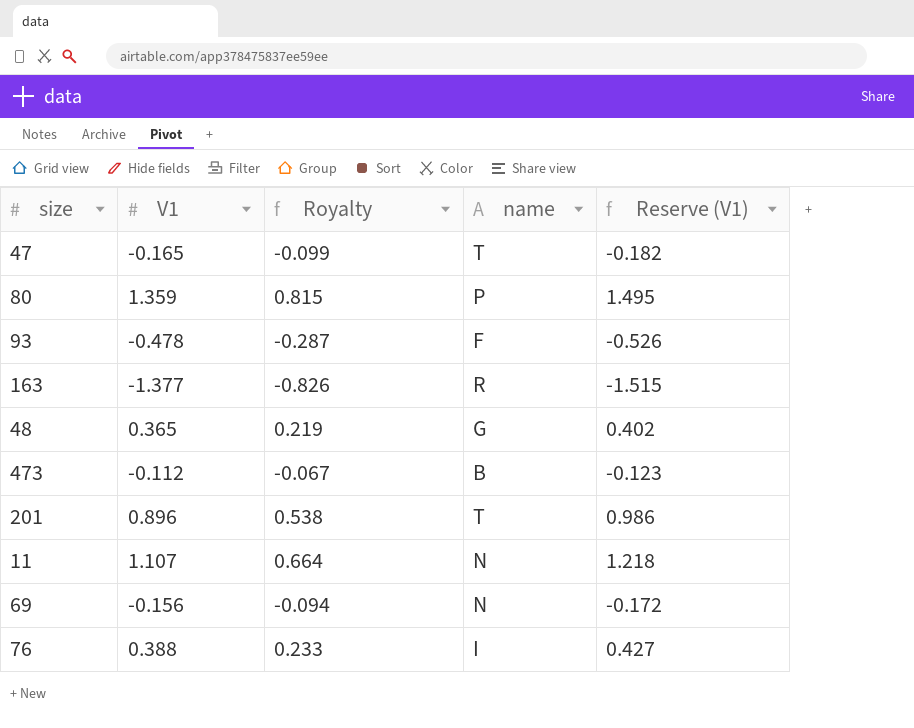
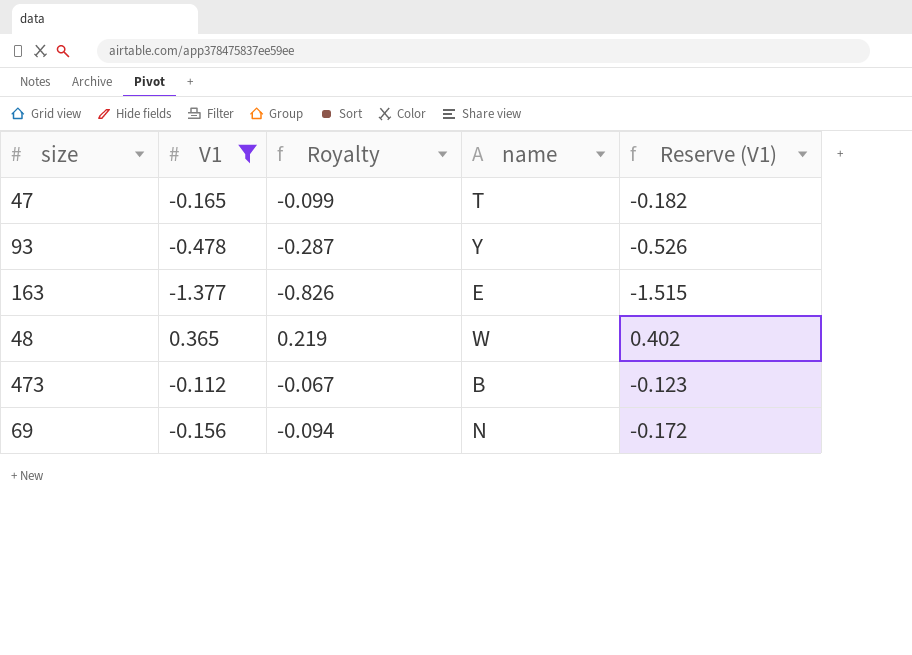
filter: none -> V1 <= 0.365
93 | name: F -> Y
163 | name: R -> E
48 | name: G -> W

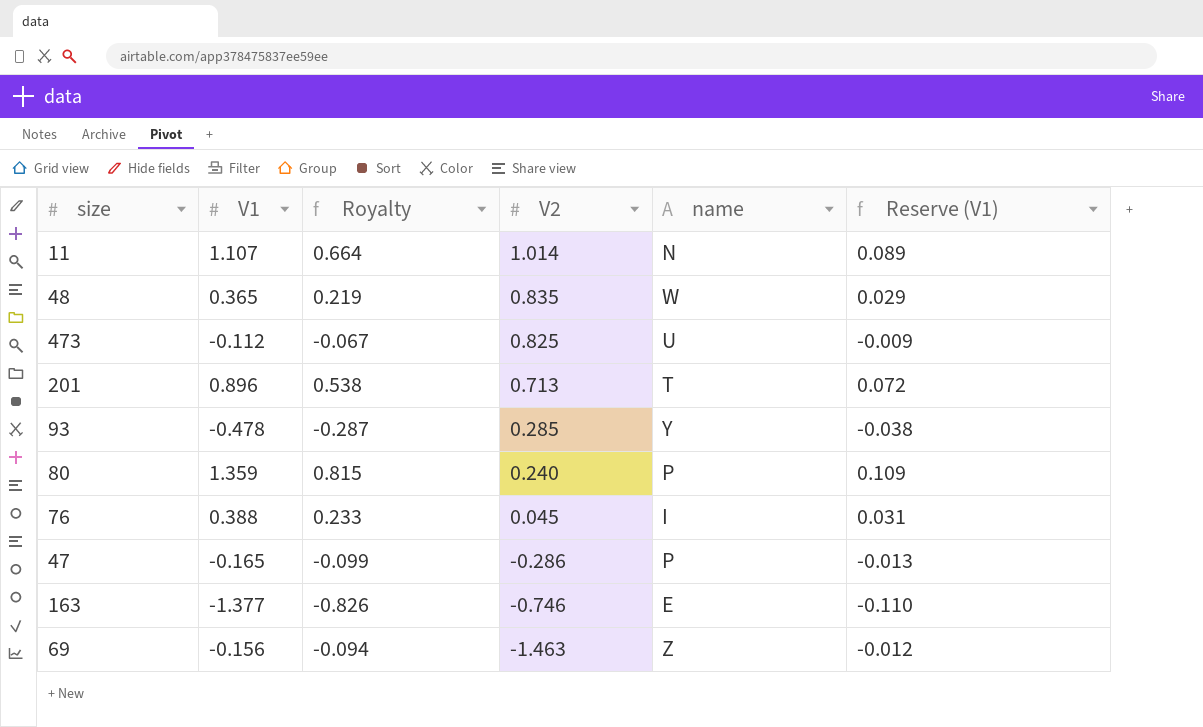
filter: V1 <= 0.365 -> none
row order: none -> V2 descending
column V2 | position: none -> 4
column Reserve (V1) | formula: [V1] * 1.1 -> [V1] * 0.08
473 | name: B -> U
47 | name: T -> P
69 | name: N -> Z

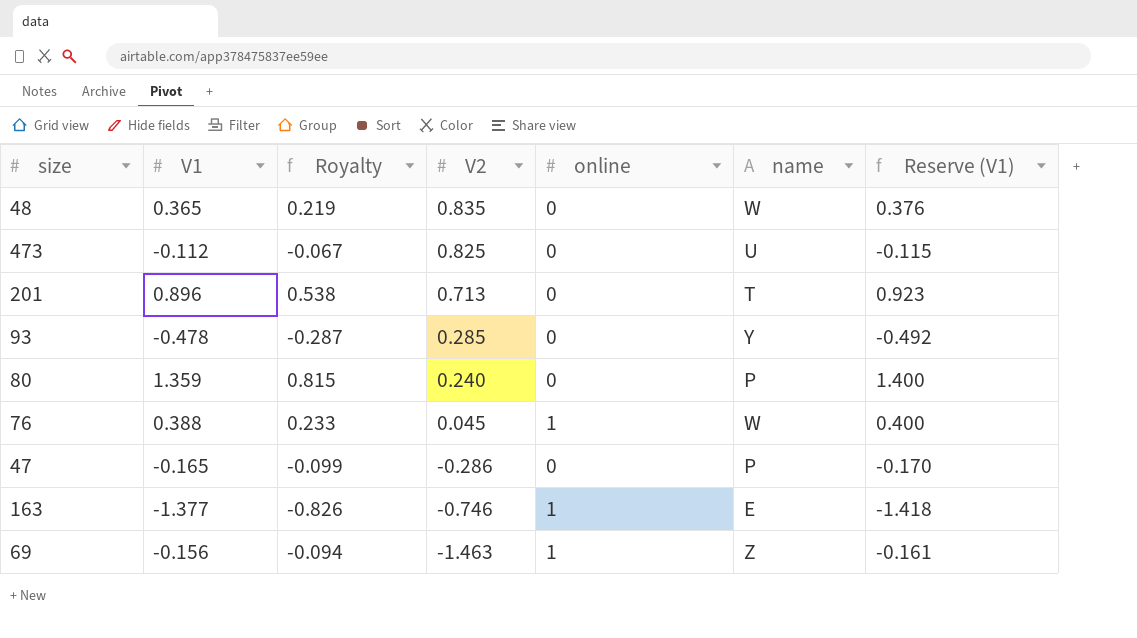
column online | position: none -> 5
column Reserve (V1) | formula: [V1] * 0.08 -> [V1] * 1.03
row 11: 1.107 | 0.664 | 1.014 | N | 0.089 -> none
76 | name: I -> W

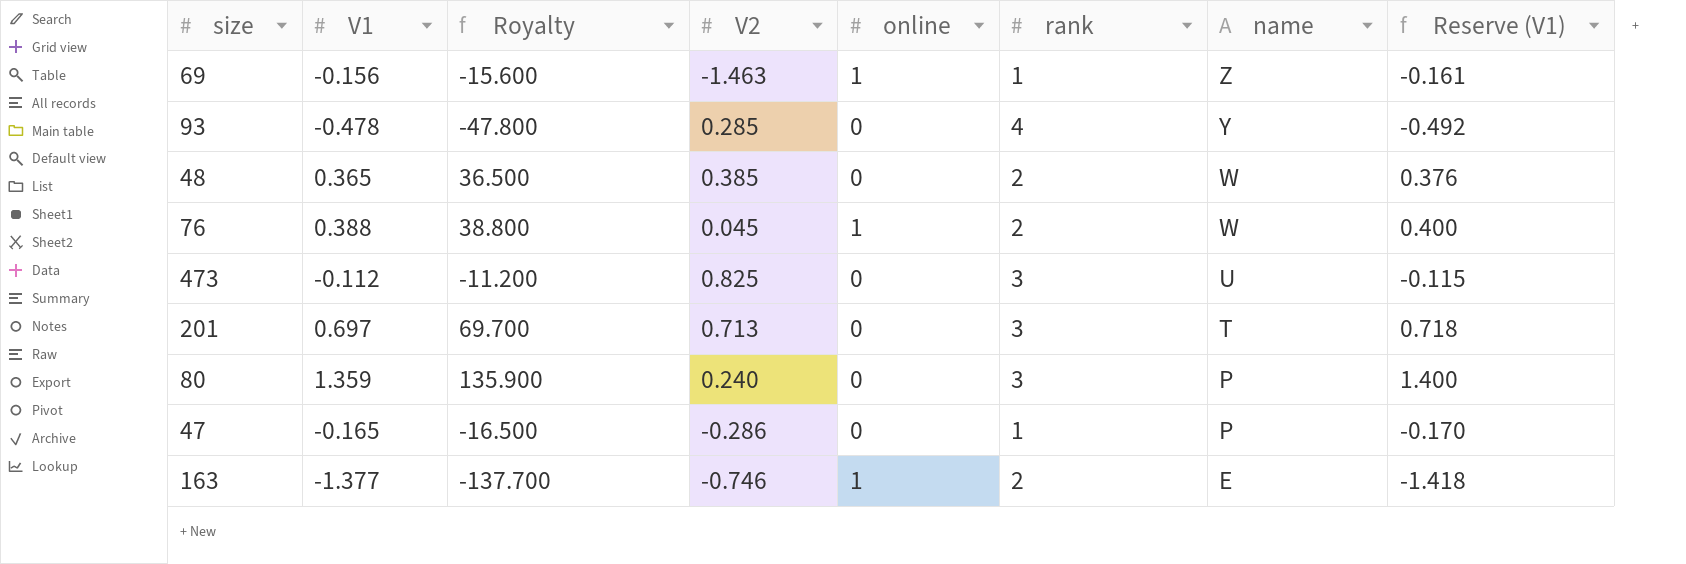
row order: V2 descending -> name descending
column Royalty | formula: [V1] * 0.6 -> [V1] * 100
column rank | position: none -> 6
48 | V2: 0.835 -> 0.385
201 | V1: 0.896 -> 0.697
201 | Reserve (V1): 0.923 -> 0.718

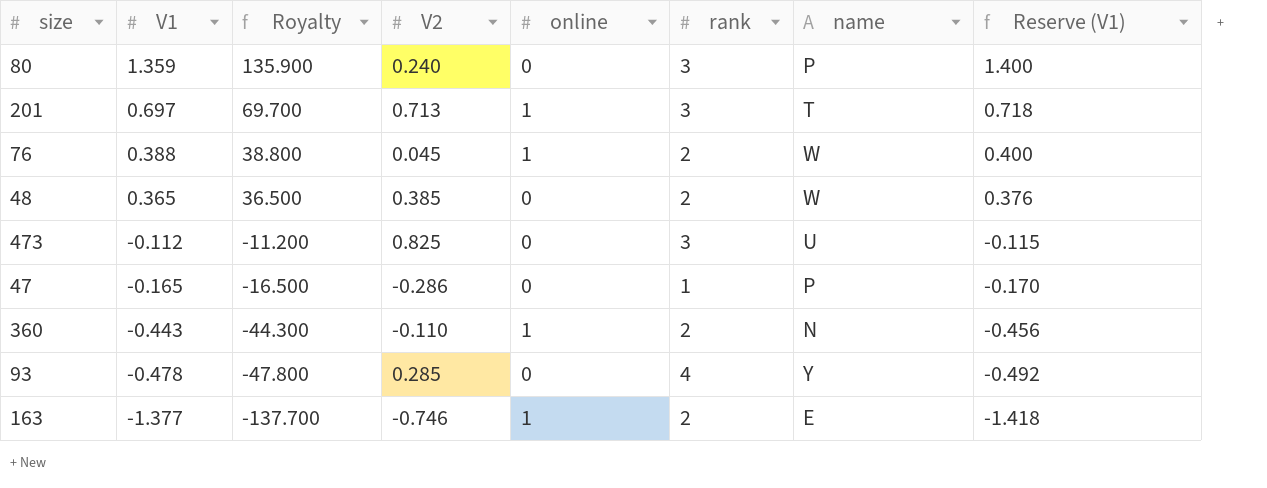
row order: name descending -> V1 descending
row 69: -0.156 | -15.600 | -1.463 | 1 | 1 | Z | -0.161 -> none
201 | online: 0 -> 1
row 360: none -> -0.443 | -44.300 | -0.110 | 1 | 2 | N | -0.456

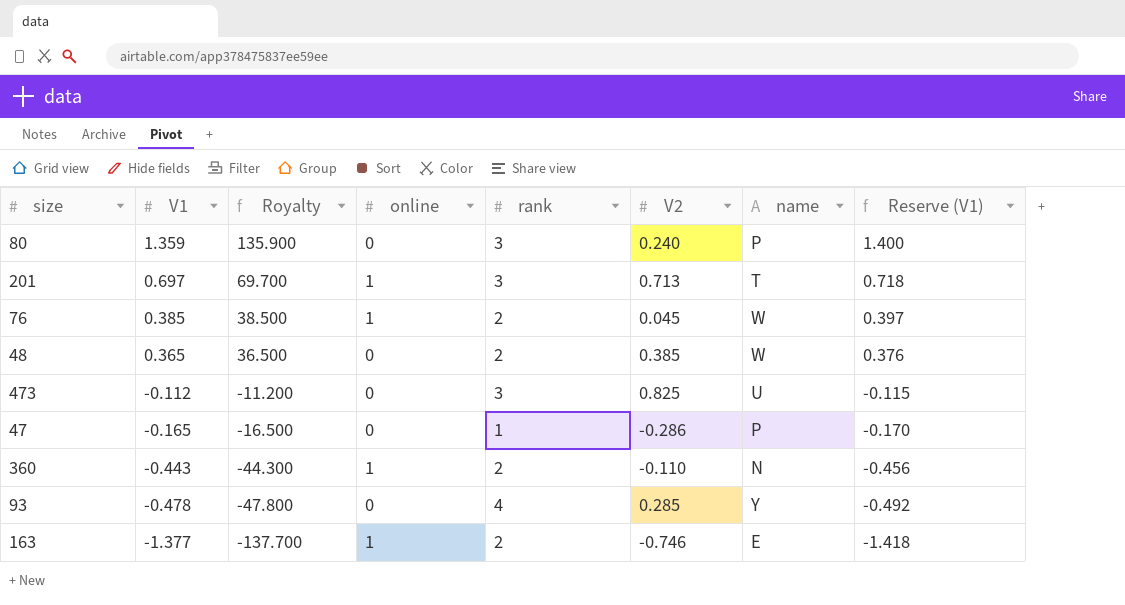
column V2 | position: 4 -> 6
76 | V1: 0.388 -> 0.385
76 | Royalty: 38.800 -> 38.500
76 | Reserve (V1): 0.400 -> 0.397

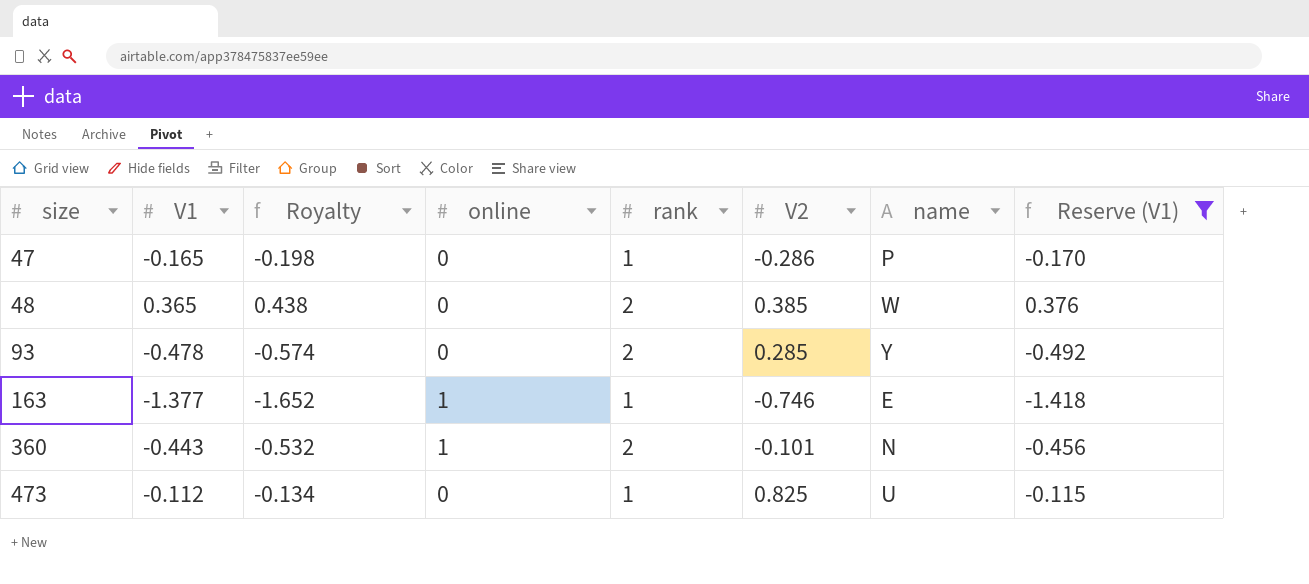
filter: none -> Reserve (V1) <= 0.376
row order: V1 descending -> size ascending
column Royalty | formula: [V1] * 100 -> [V1] * 1.2
93 | rank: 4 -> 2
163 | rank: 2 -> 1
360 | V2: -0.110 -> -0.101
473 | rank: 3 -> 1

